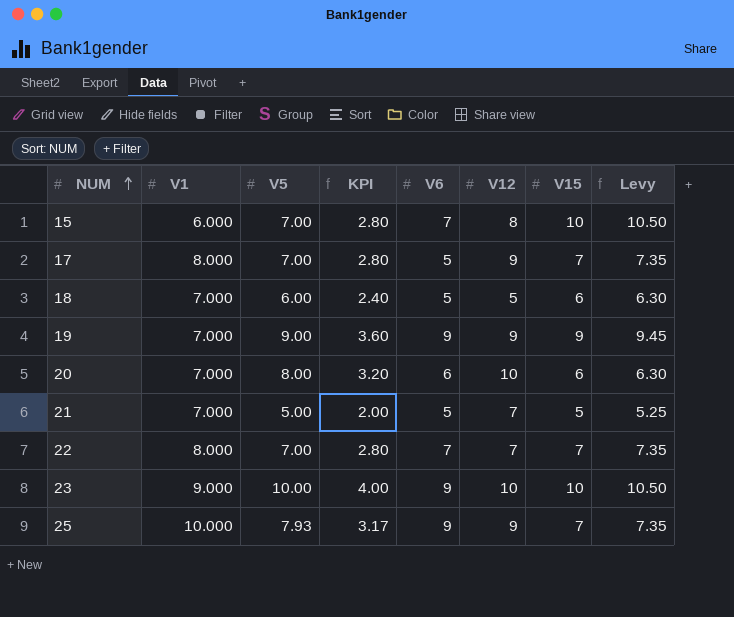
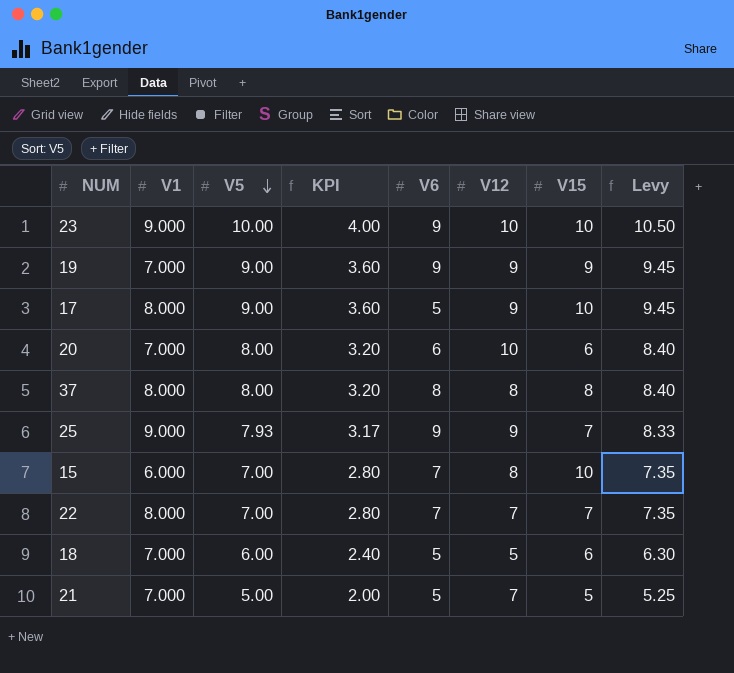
row order: NUM ascending -> V5 descending
column Levy | formula: [V15] * 1.05 -> [V5] * 1.05
17 | V5: 7.00 -> 9.00
17 | KPI: 2.80 -> 3.60
17 | V15: 7 -> 10
row 37: none -> 8.000 | 8.00 | 3.20 | 8 | 8 | 8 | 8.40
25 | V1: 10.000 -> 9.000

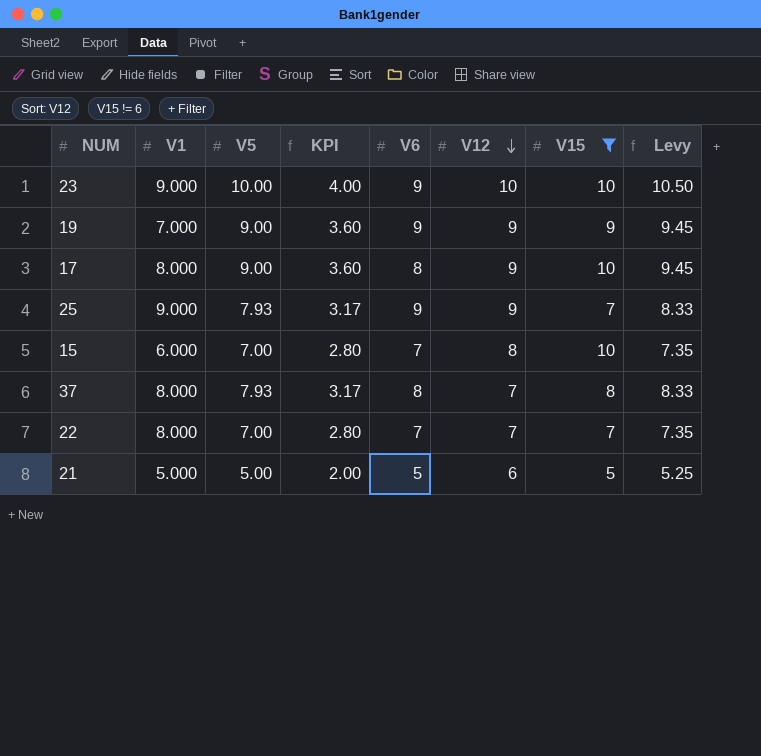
filter: none -> V15 != 6
row order: V5 descending -> V12 descending
17 | V6: 5 -> 8
37 | V5: 8.00 -> 7.93
37 | KPI: 3.20 -> 3.17
37 | V12: 8 -> 7
37 | Levy: 8.40 -> 8.33
21 | V1: 7.000 -> 5.000
21 | V12: 7 -> 6

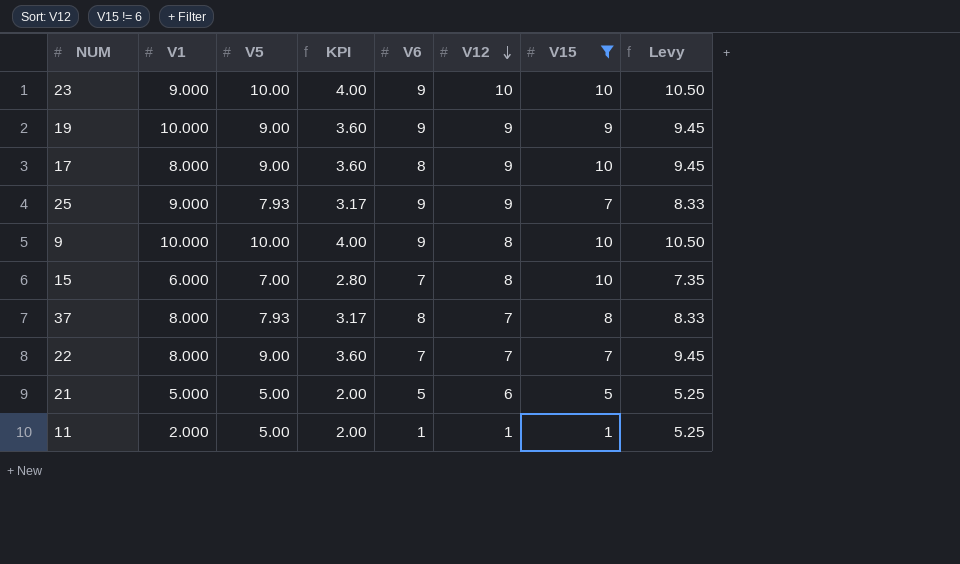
19 | V1: 7.000 -> 10.000
row 9: none -> 10.000 | 10.00 | 4.00 | 9 | 8 | 10 | 10.50
22 | V5: 7.00 -> 9.00
22 | KPI: 2.80 -> 3.60
22 | Levy: 7.35 -> 9.45
row 11: none -> 2.000 | 5.00 | 2.00 | 1 | 1 | 1 | 5.25

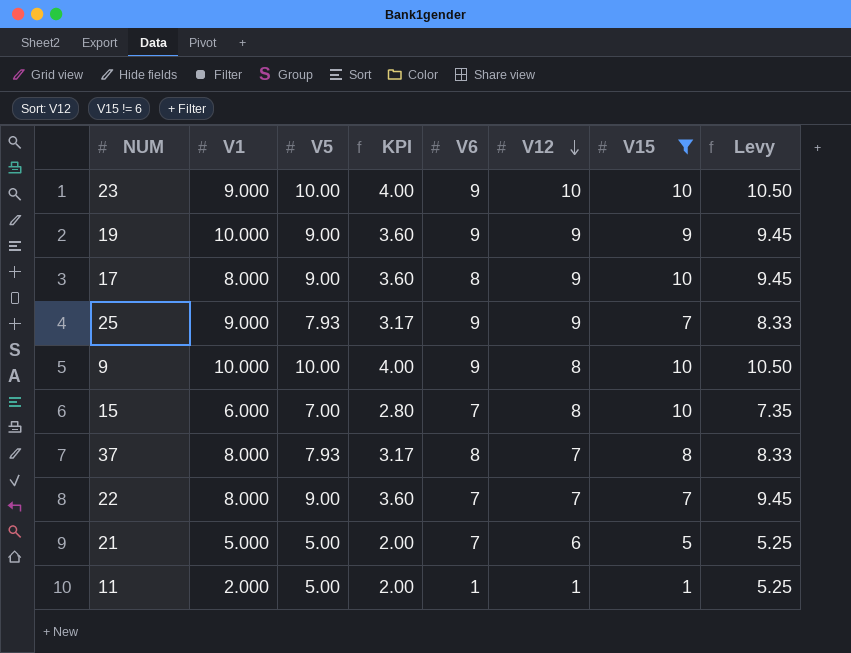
21 | V6: 5 -> 7

